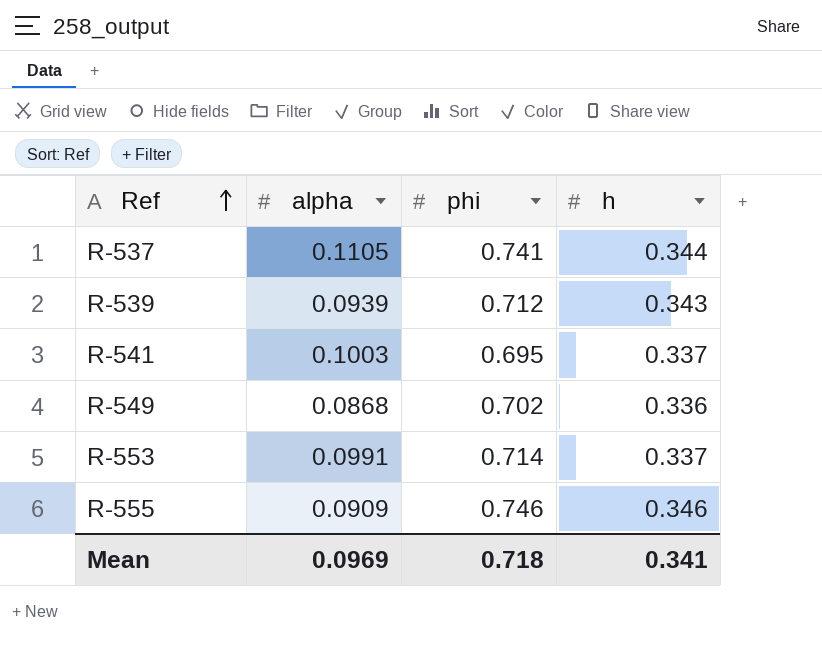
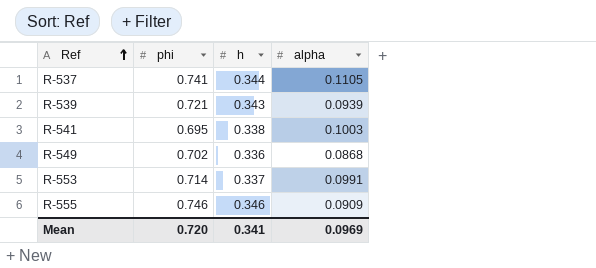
column alpha | position: 2 -> 4
R-539 | phi: 0.712 -> 0.721
R-541 | h: 0.337 -> 0.338
Mean | phi: 0.718 -> 0.720

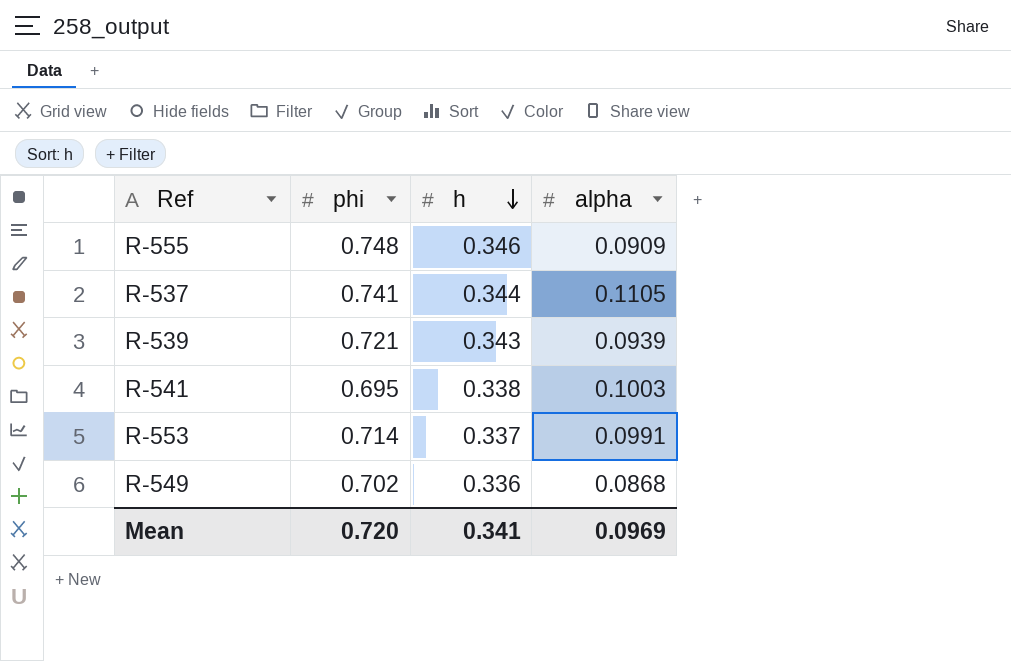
row order: Ref ascending -> h descending
R-555 | phi: 0.746 -> 0.748

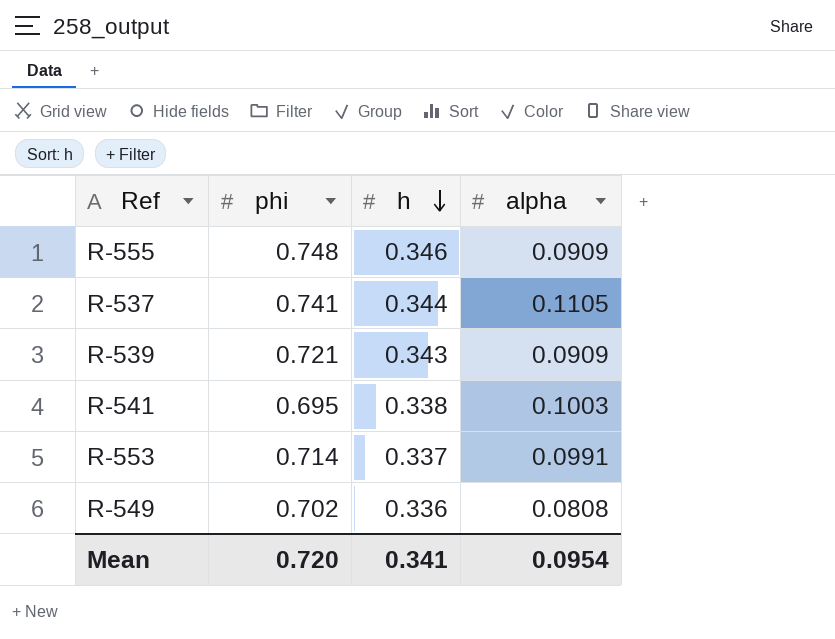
R-539 | alpha: 0.0939 -> 0.0909
R-549 | alpha: 0.0868 -> 0.0808
Mean | alpha: 0.0969 -> 0.0954

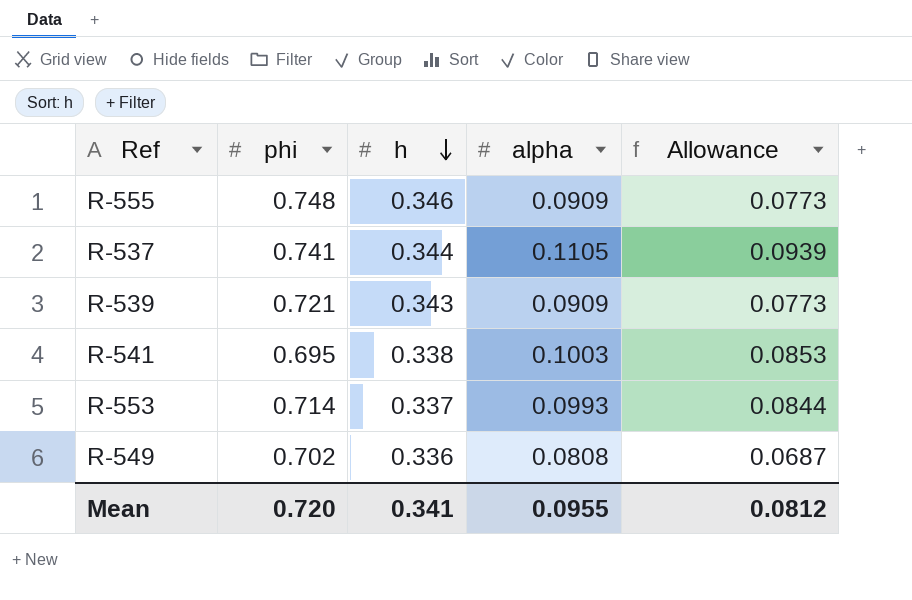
column Allowance | formula: none -> [alpha] * 0.85
R-553 | alpha: 0.0991 -> 0.0993
Mean | alpha: 0.0954 -> 0.0955

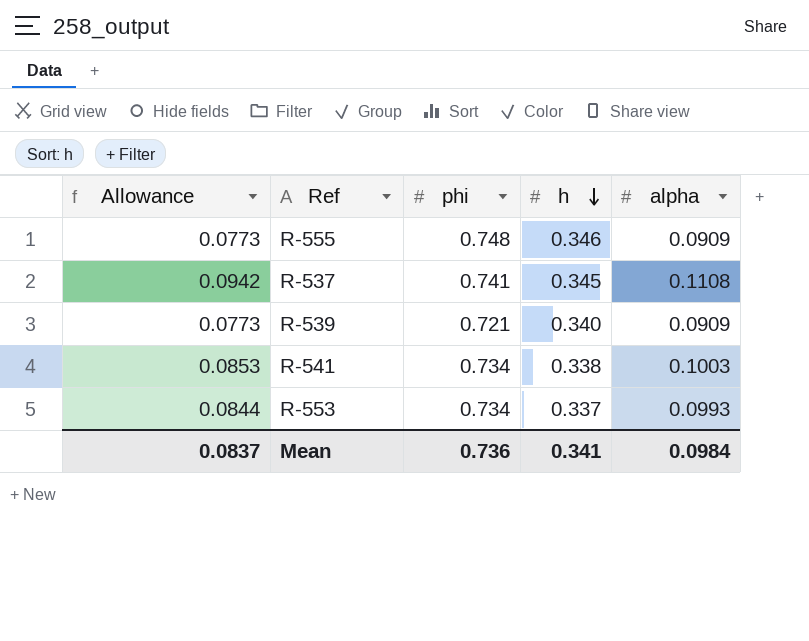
column Allowance | position: 5 -> 1
row R-549: 0.702 | 0.336 | 0.0808 | 0.0687 -> none
R-537 | Allowance: 0.0939 -> 0.0942
R-537 | h: 0.344 -> 0.345
R-537 | alpha: 0.1105 -> 0.1108
R-539 | h: 0.343 -> 0.340
R-541 | phi: 0.695 -> 0.734
R-553 | phi: 0.714 -> 0.734
Mean | Allowance: 0.0812 -> 0.0837
Mean | phi: 0.720 -> 0.736
Mean | alpha: 0.0955 -> 0.0984

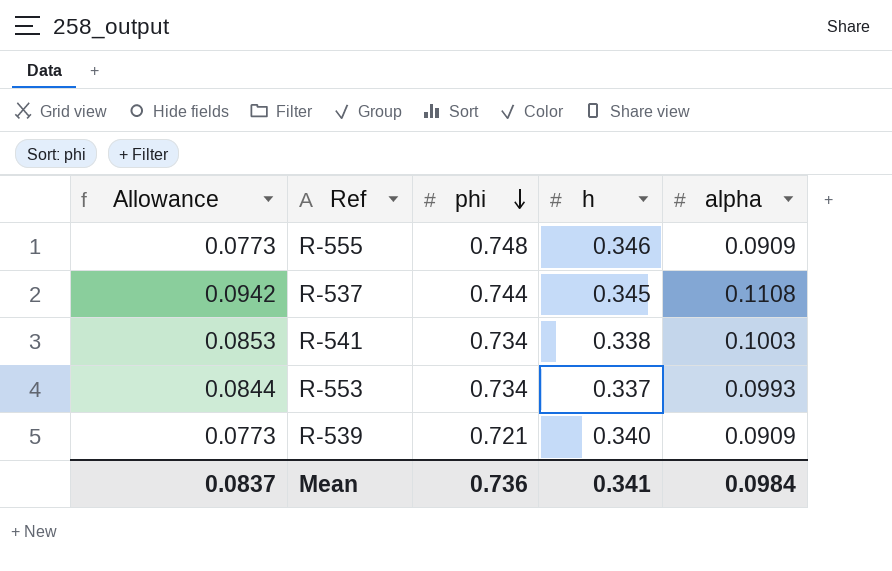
row order: h descending -> phi descending
R-537 | phi: 0.741 -> 0.744

